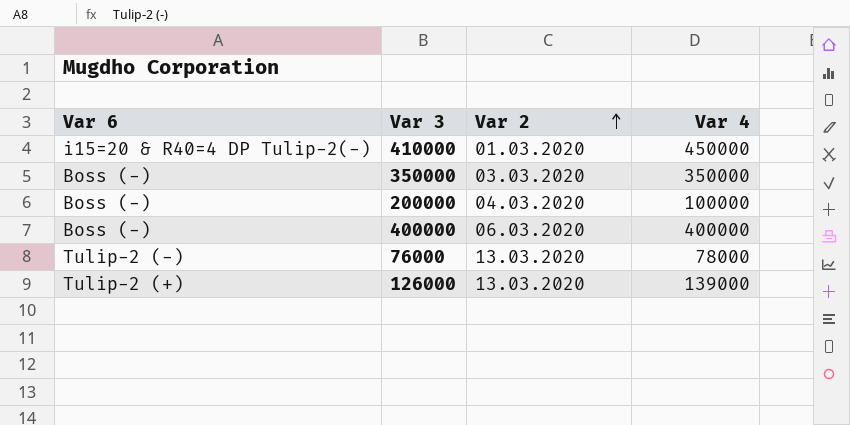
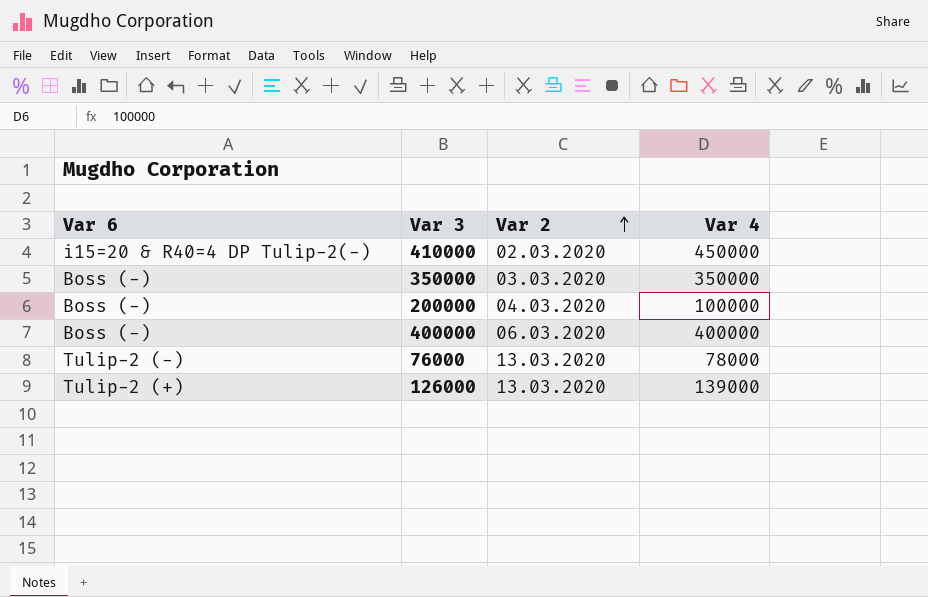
410000 | Var 2: 01.03.2020 -> 02.03.2020

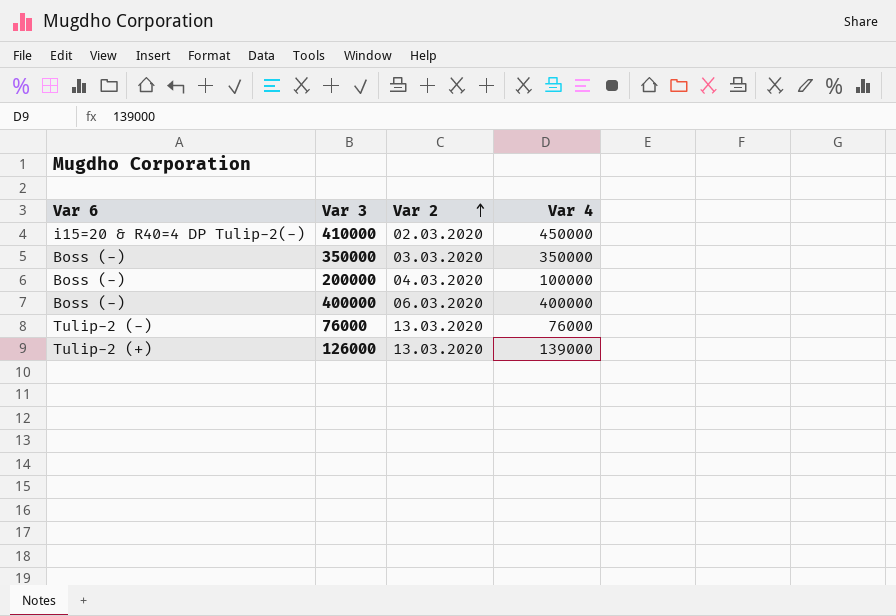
76000 | Var 4: 78000 -> 76000

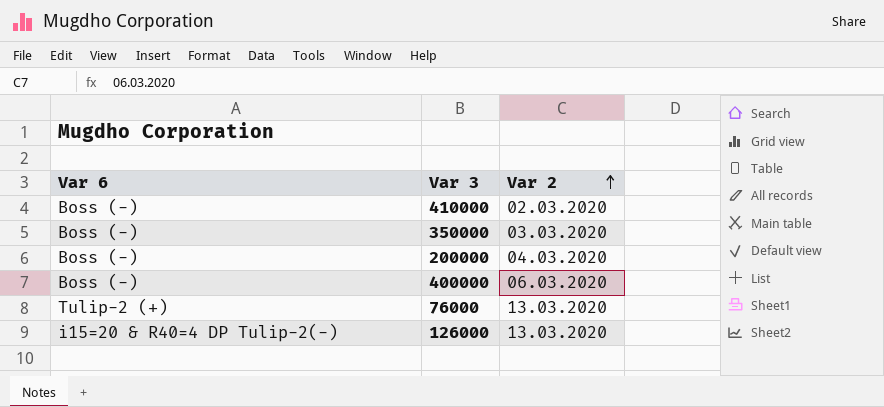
column Var 4 | position: 4 -> none
410000 | Var 6: i15=20 & R40=4 DP Tulip-2(-) -> Boss (-)
76000 | Var 6: Tulip-2 (-) -> Tulip-2 (+)
126000 | Var 6: Tulip-2 (+) -> i15=20 & R40=4 DP Tulip-2(-)

